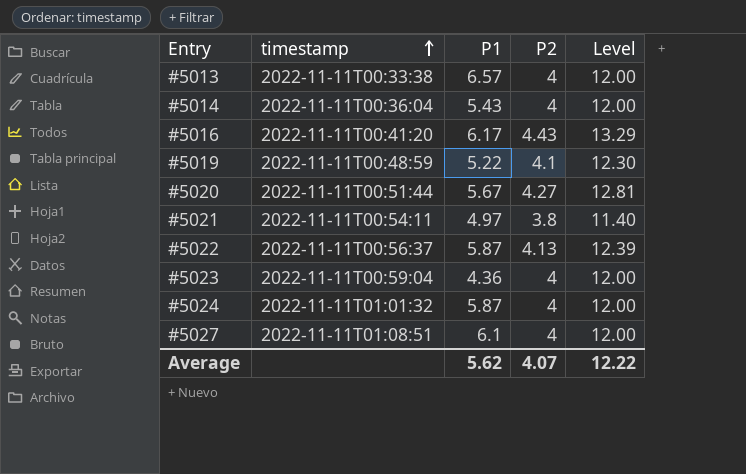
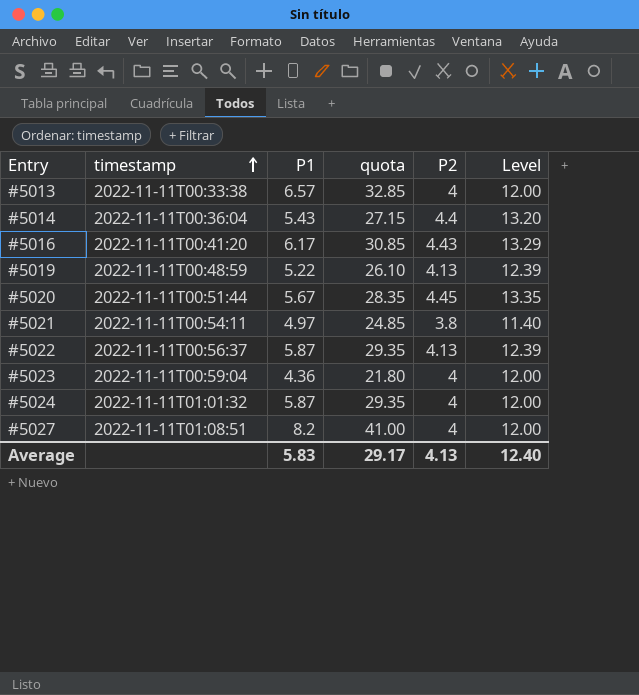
column quota | formula: none -> [P1] * 5
#5014 | P2: 4 -> 4.4
#5014 | Level: 12.00 -> 13.20
#5019 | P2: 4.1 -> 4.13
#5019 | Level: 12.30 -> 12.39
#5020 | P2: 4.27 -> 4.45
#5020 | Level: 12.81 -> 13.35
#5027 | P1: 6.1 -> 8.2
Average | P1: 5.62 -> 5.83
Average | P2: 4.07 -> 4.13
Average | Level: 12.22 -> 12.40

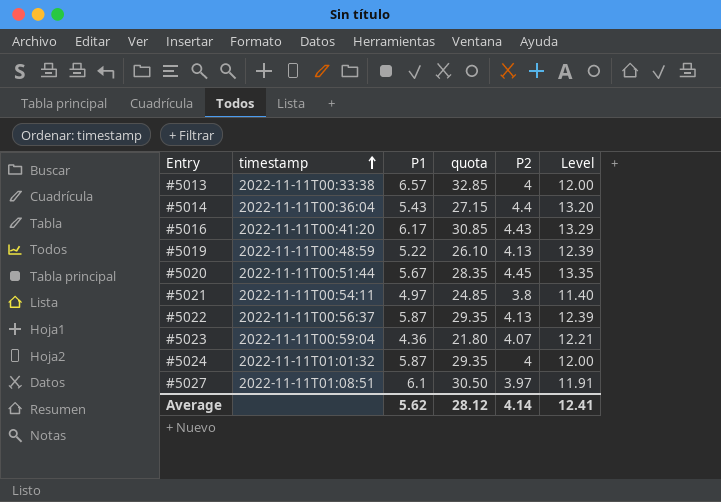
#5023 | P2: 4 -> 4.07
#5023 | Level: 12.00 -> 12.21
#5027 | P1: 8.2 -> 6.1
#5027 | quota: 41.00 -> 30.50
#5027 | P2: 4 -> 3.97
#5027 | Level: 12.00 -> 11.91
Average | P1: 5.83 -> 5.62
Average | quota: 29.17 -> 28.12
Average | P2: 4.13 -> 4.14
Average | Level: 12.40 -> 12.41

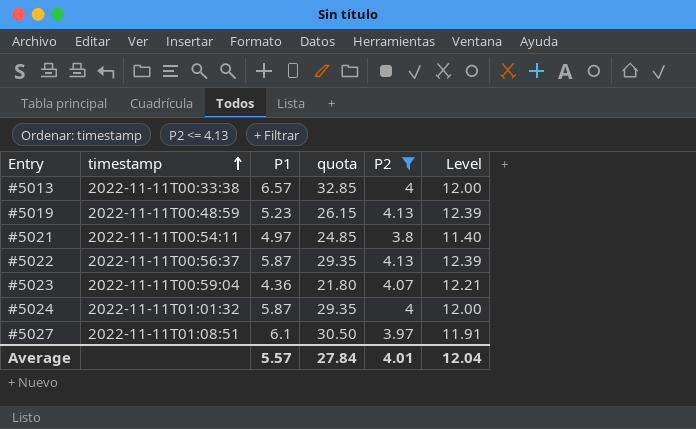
filter: none -> P2 <= 4.13
#5019 | P1: 5.22 -> 5.23
#5019 | quota: 26.10 -> 26.15
Average | P1: 5.62 -> 5.57
Average | quota: 28.12 -> 27.84
Average | P2: 4.14 -> 4.01
Average | Level: 12.41 -> 12.04

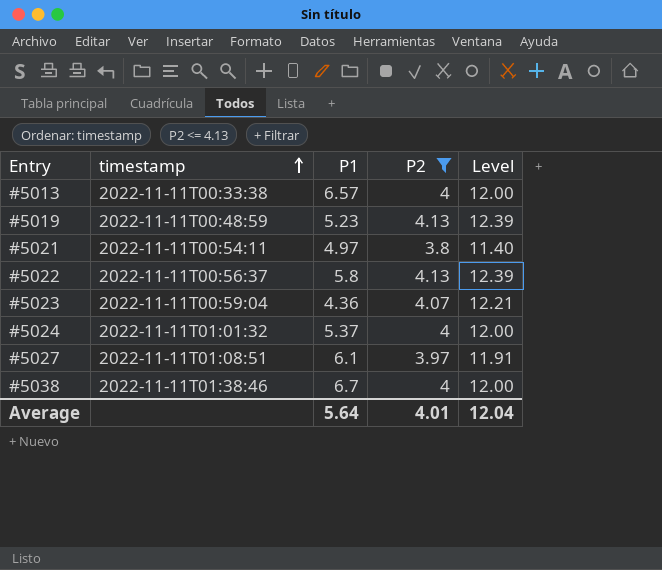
column quota | formula: [P1] * 5 -> none
#5022 | P1: 5.87 -> 5.8
#5024 | P1: 5.87 -> 5.37
row #5038: none -> 2022-11-11T01:38:46 | 6.7 | 4 | 12.00
Average | P1: 5.57 -> 5.64

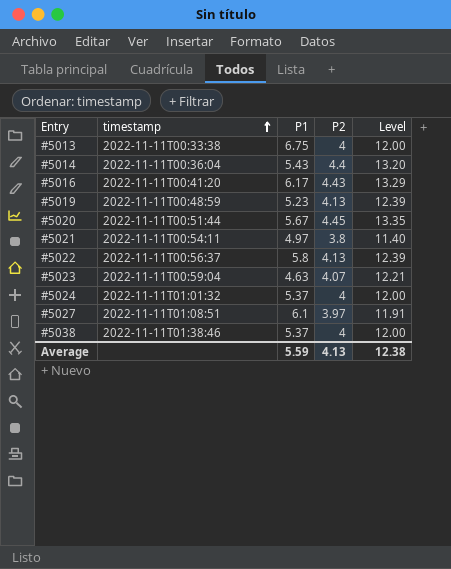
filter: P2 <= 4.13 -> none
#5013 | P1: 6.57 -> 6.75
#5023 | P1: 4.36 -> 4.63
#5038 | P1: 6.7 -> 5.37
Average | P1: 5.64 -> 5.59
Average | P2: 4.01 -> 4.13
Average | Level: 12.04 -> 12.38

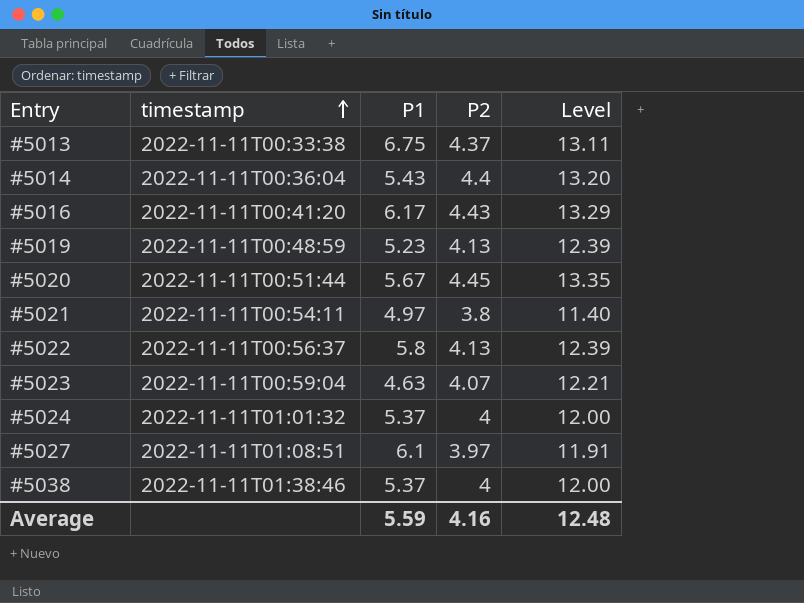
#5013 | P2: 4 -> 4.37
#5013 | Level: 12.00 -> 13.11
Average | P2: 4.13 -> 4.16
Average | Level: 12.38 -> 12.48

